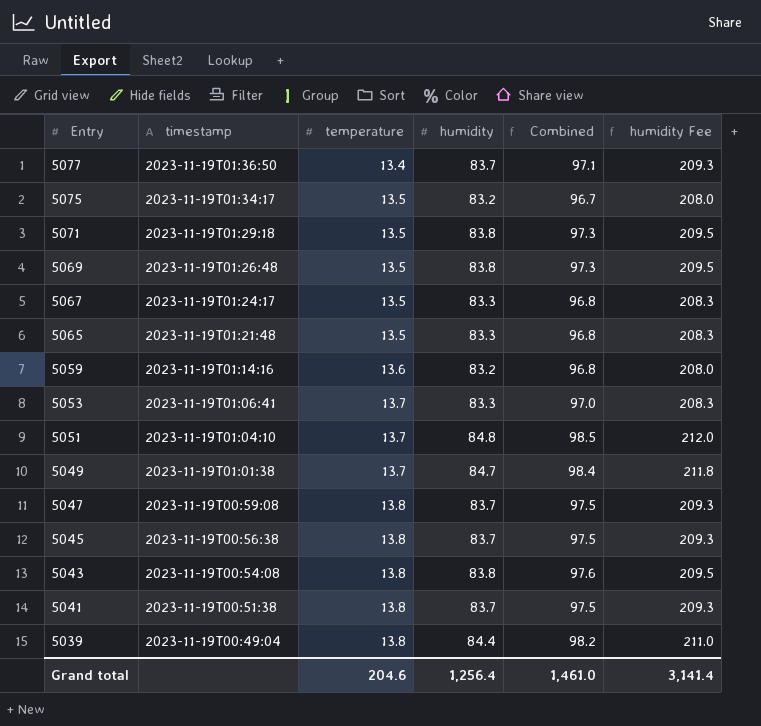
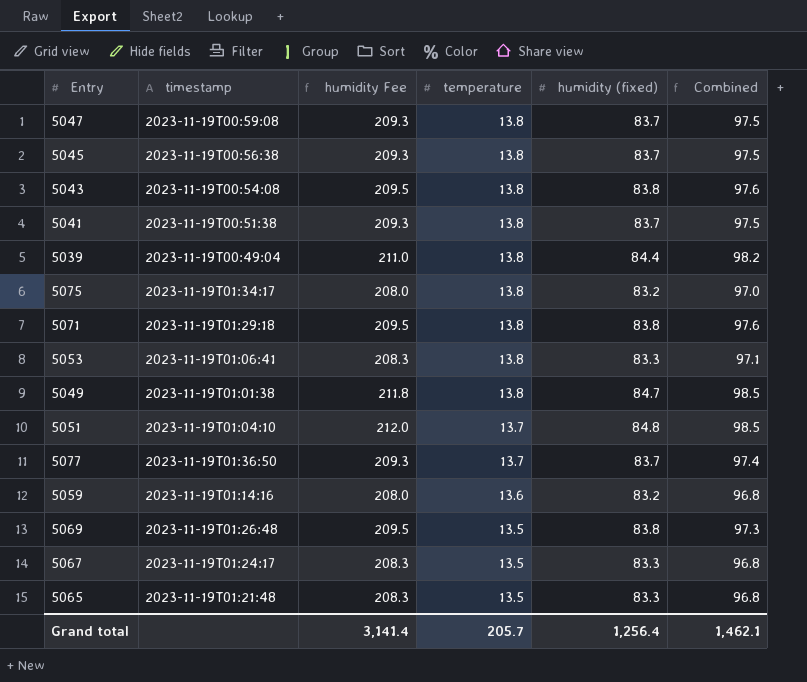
row order: Entry descending -> temperature descending
column humidity Fee | position: 6 -> 3
column name: humidity -> humidity (fixed)
5075 | temperature: 13.5 -> 13.8
5075 | Combined: 96.7 -> 97.0
5071 | temperature: 13.5 -> 13.8
5071 | Combined: 97.3 -> 97.6
5053 | temperature: 13.7 -> 13.8
5053 | Combined: 97.0 -> 97.1
5049 | temperature: 13.7 -> 13.8
5049 | Combined: 98.4 -> 98.5
5077 | temperature: 13.4 -> 13.7
5077 | Combined: 97.1 -> 97.4
Grand total | temperature: 204.6 -> 205.7
Grand total | Combined: 1,461.0 -> 1,462.1

